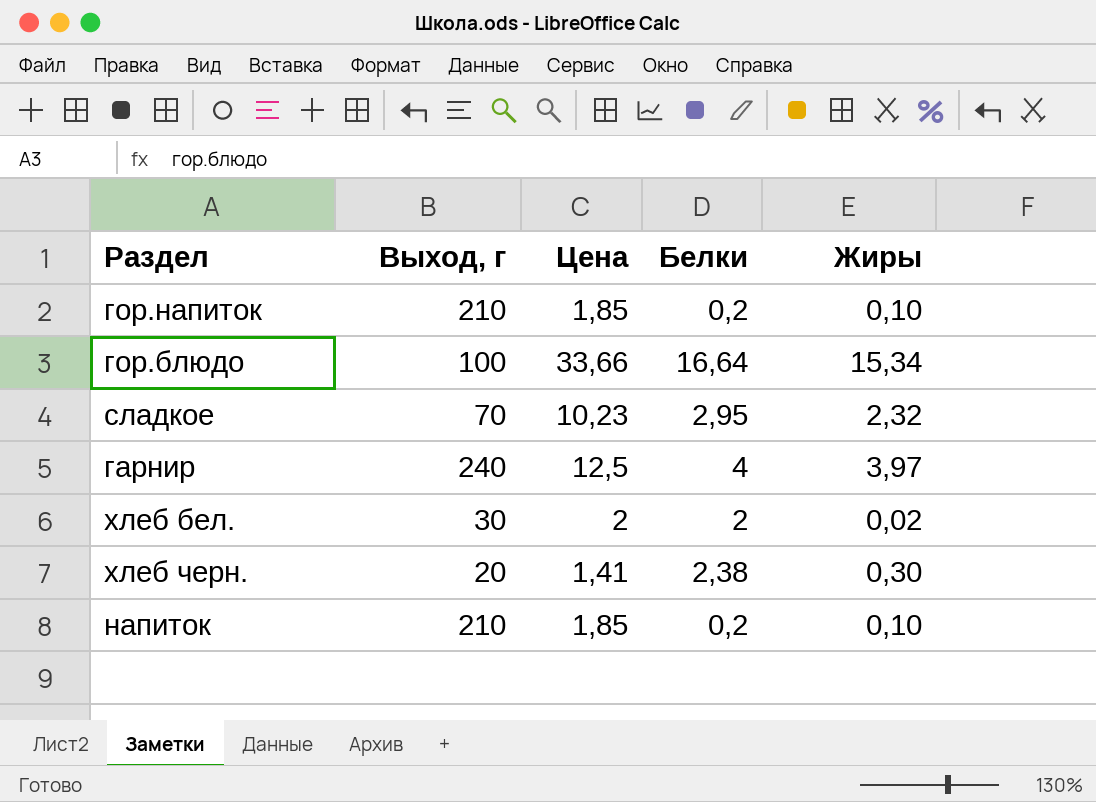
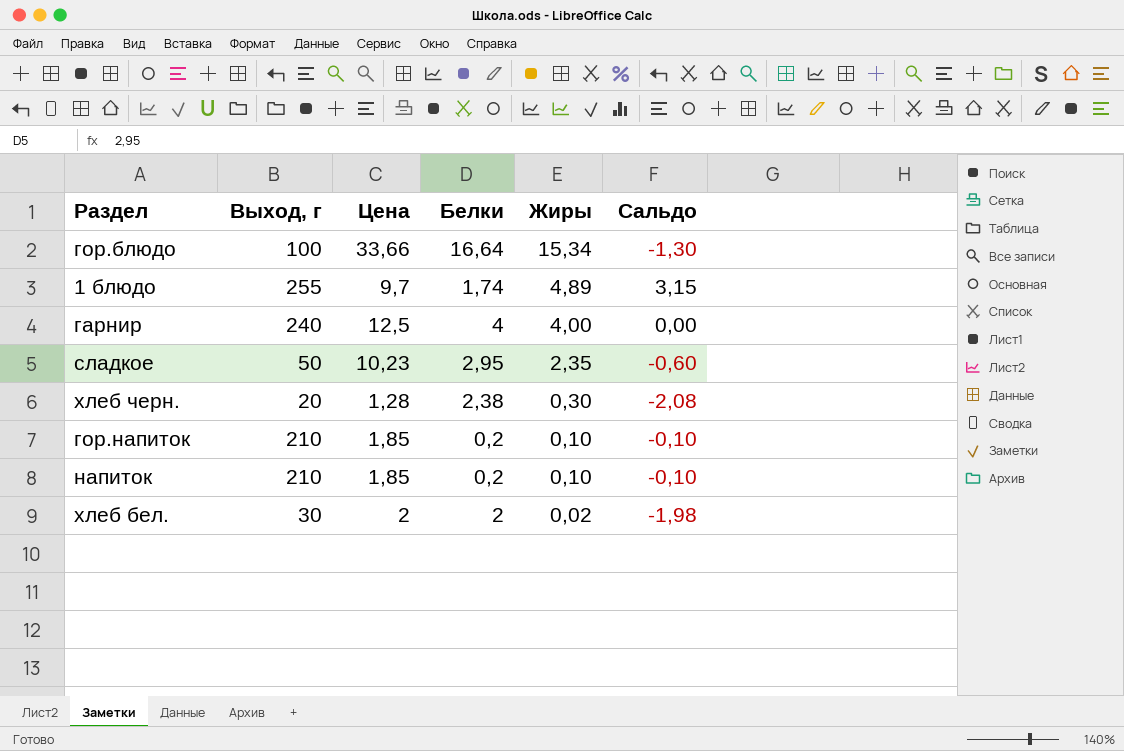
row order: none -> Жиры descending
column Сальдо | formula: none -> [Жиры] - [Белки]
row 1 блюдо: none -> 255 | 9,7 | 1,74 | 4,89 | 3,15
гарнир | Жиры: 3,97 -> 4,00
сладкое | Выход, г: 70 -> 50
сладкое | Жиры: 2,32 -> 2,35
хлеб черн. | Цена: 1,41 -> 1,28

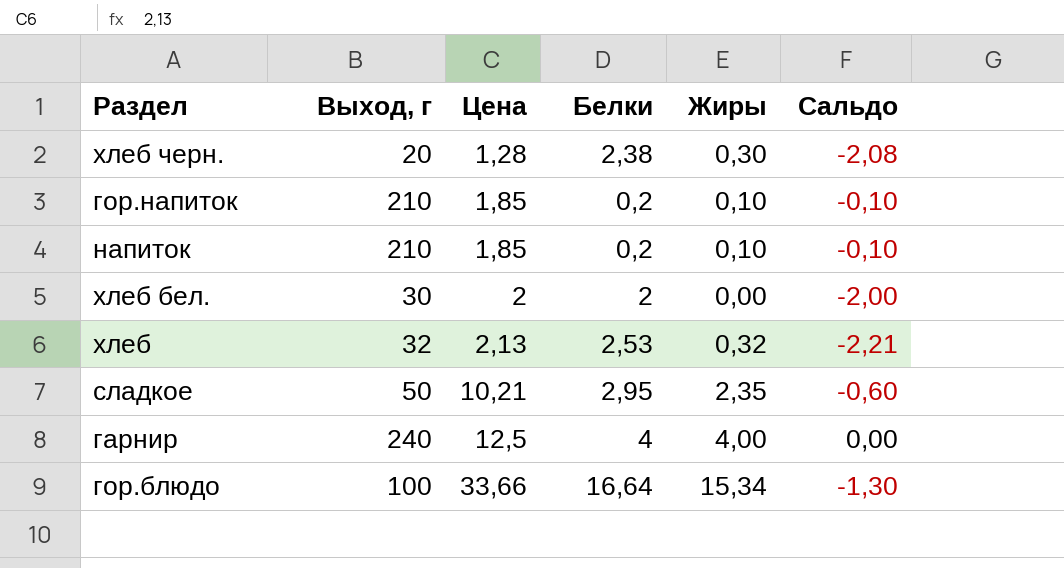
row order: Жиры descending -> Цена ascending
row 1 блюдо: 255 | 9,7 | 1,74 | 4,89 | 3,15 -> none
хлеб бел. | Жиры: 0,02 -> 0,00
хлеб бел. | Сальдо: -1,98 -> -2,00
row хлеб: none -> 32 | 2,13 | 2,53 | 0,32 | -2,21
сладкое | Цена: 10,23 -> 10,21

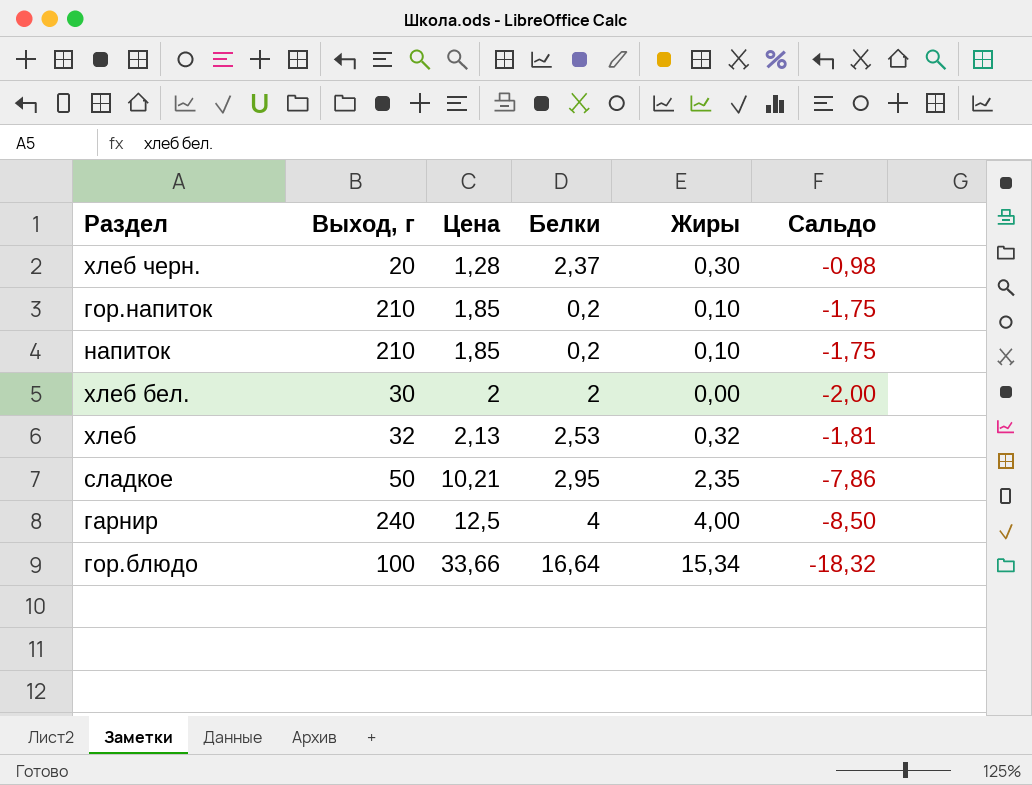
column Сальдо | formula: [Жиры] - [Белки] -> [Жиры] - [Цена]
хлеб черн. | Белки: 2,38 -> 2,37

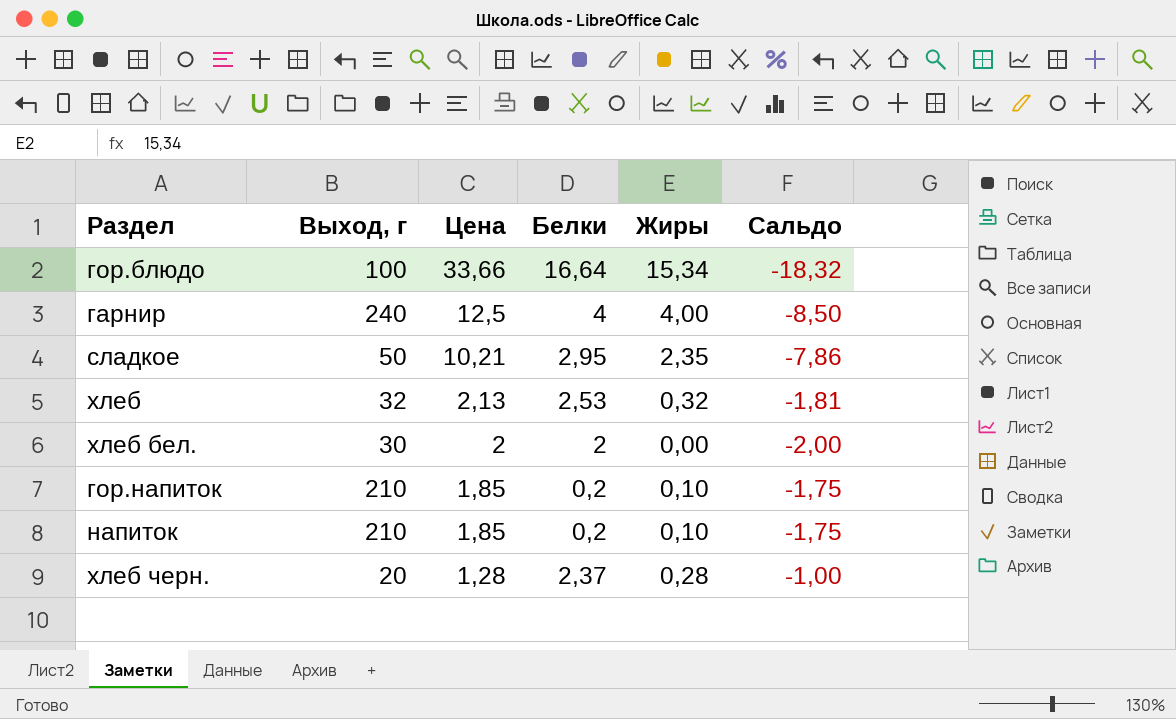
row order: Цена ascending -> Цена descending
хлеб черн. | Жиры: 0,30 -> 0,28
хлеб черн. | Сальдо: -0,98 -> -1,00

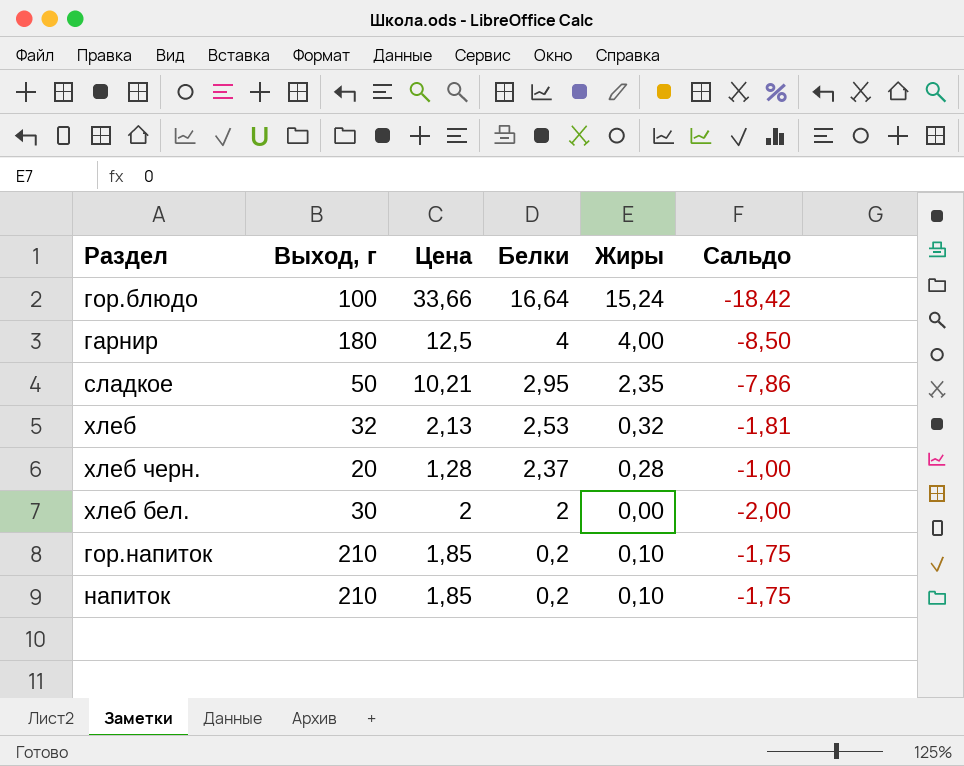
row order: Цена descending -> Белки descending
гор.блюдо | Жиры: 15,34 -> 15,24
гор.блюдо | Сальдо: -18,32 -> -18,42
гарнир | Выход, г: 240 -> 180

